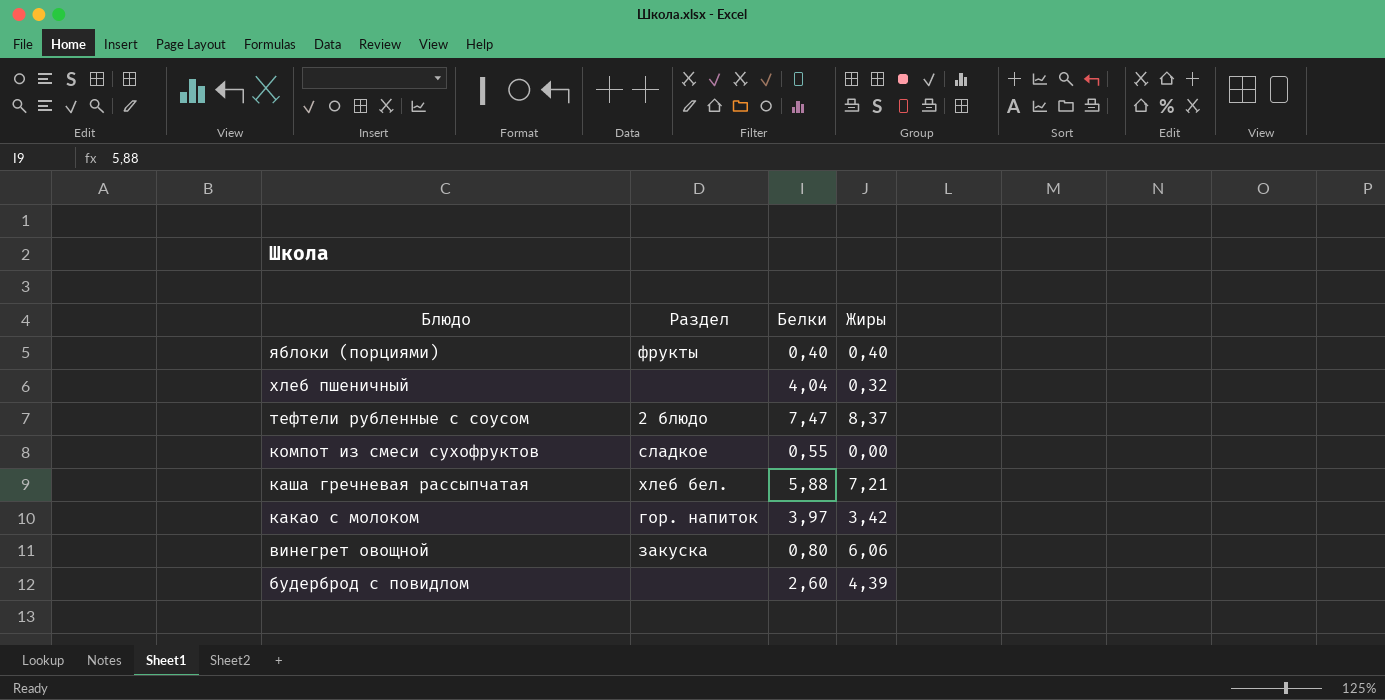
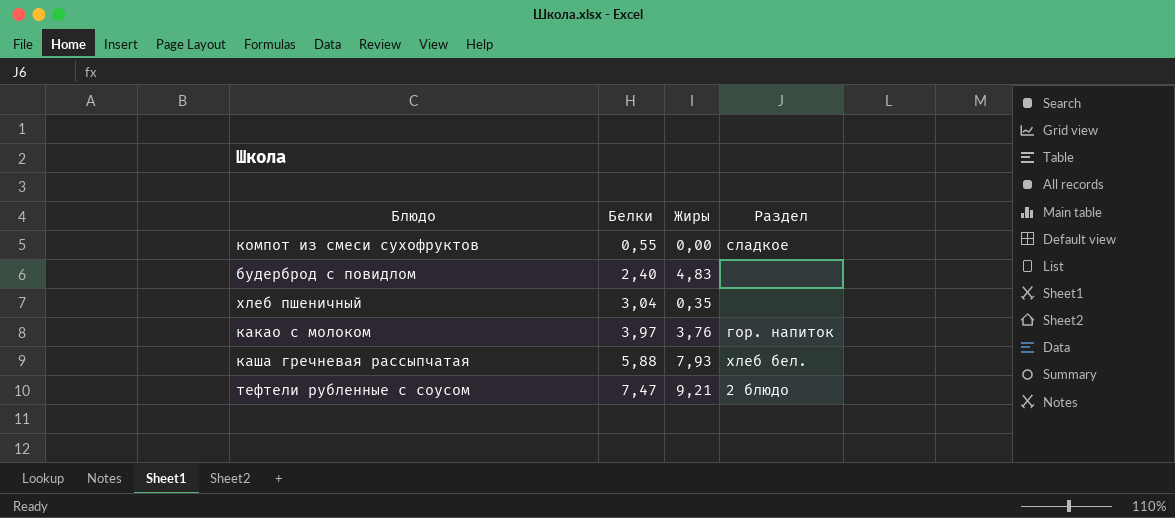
row order: Блюдо descending -> Белки ascending
column Раздел | position: 2 -> 4
row яблоки (порциями): фрукты | 0,40 | 0,40 -> none
row винегрет овощной: закуска | 0,80 | 6,06 -> none
будерброд с повидлом | Белки: 2,60 -> 2,40
будерброд с повидлом | Жиры: 4,39 -> 4,83
хлеб пшеничный | Белки: 4,04 -> 3,04
хлеб пшеничный | Жиры: 0,32 -> 0,35
какао с молоком | Жиры: 3,42 -> 3,76
каша гречневая рассыпчатая | Жиры: 7,21 -> 7,93
тефтели рубленные с соусом | Жиры: 8,37 -> 9,21

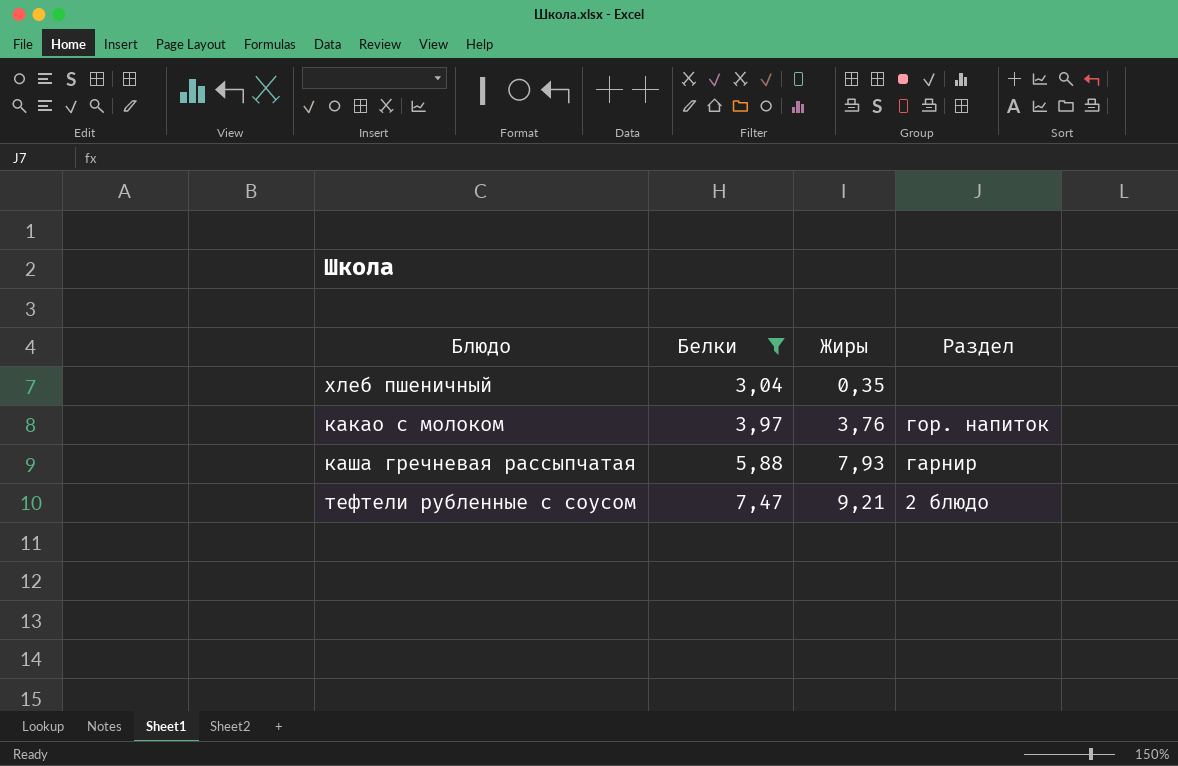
filter: none -> Белки >= 3,04
каша гречневая рассыпчатая | Раздел: хлеб бел. -> гарнир

